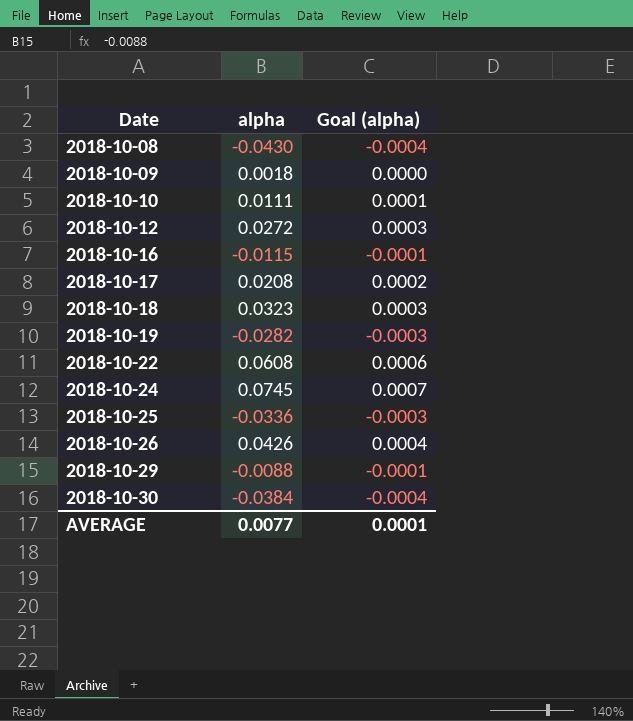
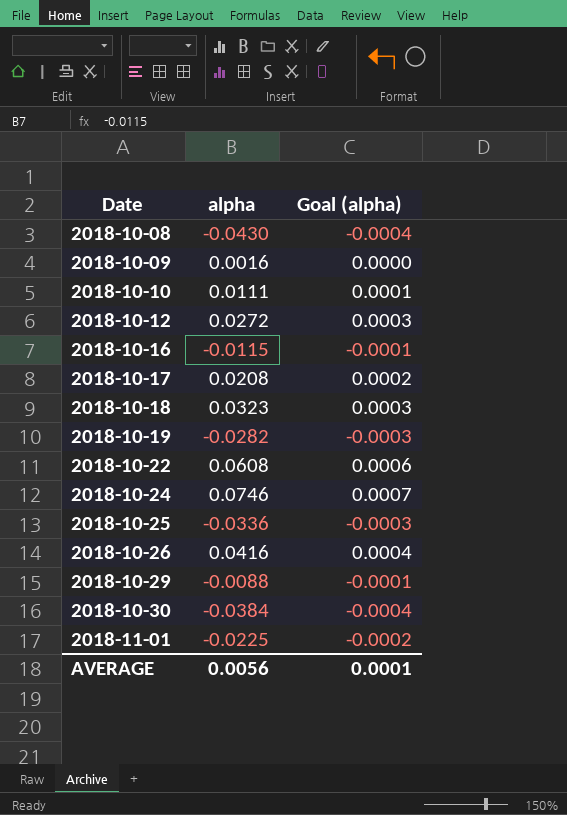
2018-10-09 | alpha: 0.0018 -> 0.0016
2018-10-24 | alpha: 0.0745 -> 0.0746
2018-10-26 | alpha: 0.0426 -> 0.0416
row 2018-11-01: none -> -0.0225 | -0.0002
AVERAGE | alpha: 0.0077 -> 0.0056

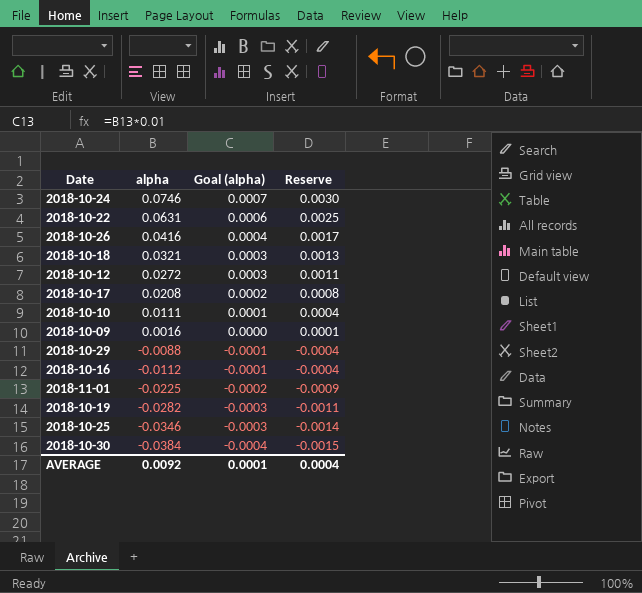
row order: Date ascending -> alpha descending
column Reserve | formula: none -> [alpha] * 0.04
row 2018-10-08: -0.0430 | -0.0004 -> none
2018-10-22 | alpha: 0.0608 -> 0.0631
2018-10-18 | alpha: 0.0323 -> 0.0321
2018-10-16 | alpha: -0.0115 -> -0.0112
2018-10-25 | alpha: -0.0336 -> -0.0346
AVERAGE | alpha: 0.0056 -> 0.0092

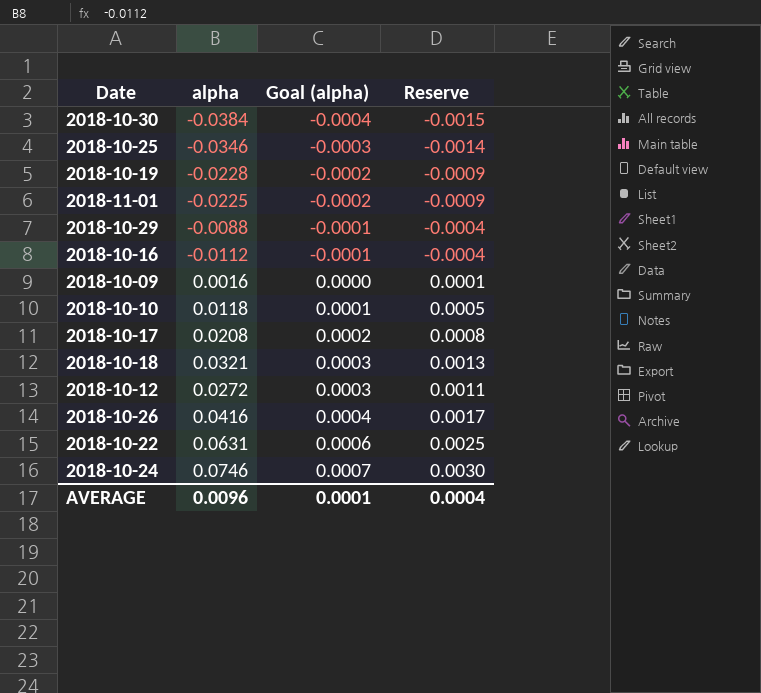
row order: alpha descending -> Goal (alpha) ascending
2018-10-19 | alpha: -0.0282 -> -0.0228
2018-10-19 | Goal (alpha): -0.0003 -> -0.0002
2018-10-19 | Reserve: -0.0011 -> -0.0009
2018-10-10 | alpha: 0.0111 -> 0.0118
2018-10-10 | Reserve: 0.0004 -> 0.0005
AVERAGE | alpha: 0.0092 -> 0.0096

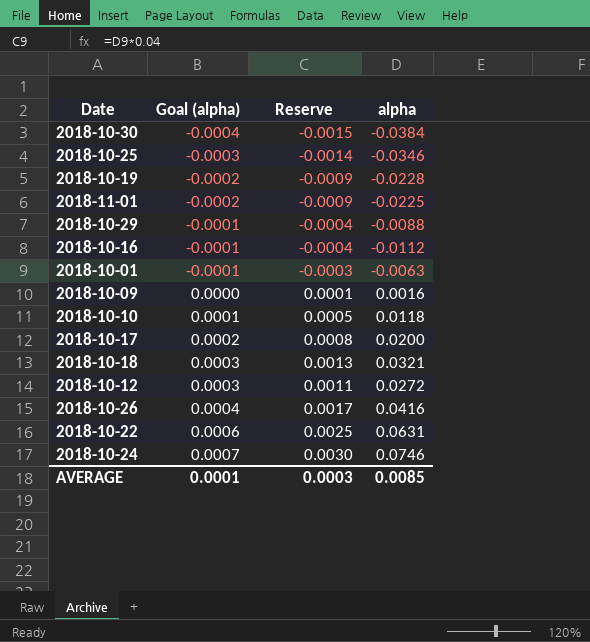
column alpha | position: 2 -> 4
row 2018-10-01: none -> -0.0001 | -0.0003 | -0.0063
2018-10-17 | alpha: 0.0208 -> 0.0200
AVERAGE | Reserve: 0.0004 -> 0.0003
AVERAGE | alpha: 0.0096 -> 0.0085

